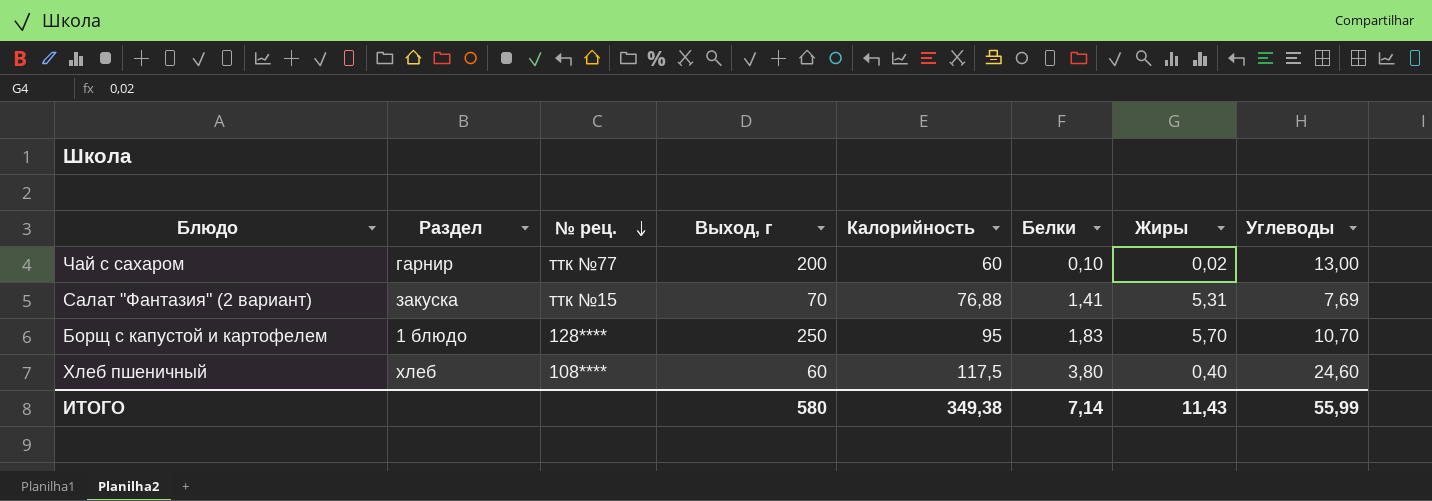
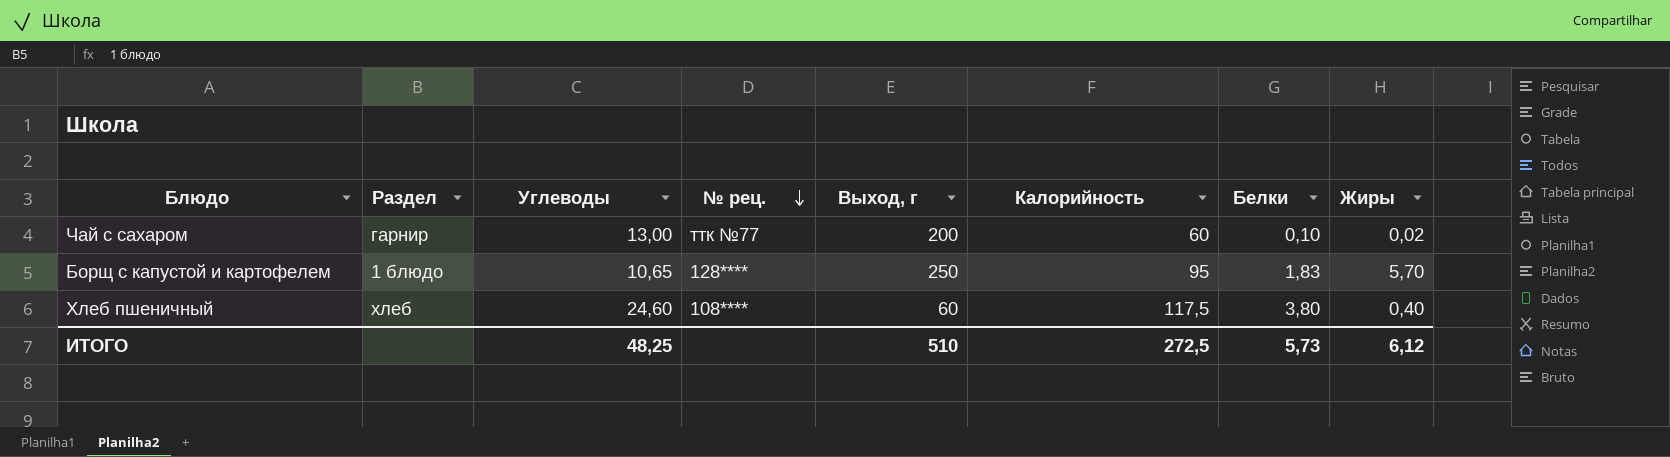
column Углеводы | position: 8 -> 3
row Салат "Фантазия" (2 вариант): закуска | ттк №15 | 70 | 76,88 | 1,41 | 5,31 | 7,69 -> none
Борщ с капустой и картофелем | Углеводы: 10,70 -> 10,65
ИТОГО | Углеводы: 55,99 -> 48,25
ИТОГО | Выход, г: 580 -> 510
ИТОГО | Калорийность: 349,38 -> 272,5
ИТОГО | Белки: 7,14 -> 5,73
ИТОГО | Жиры: 11,43 -> 6,12

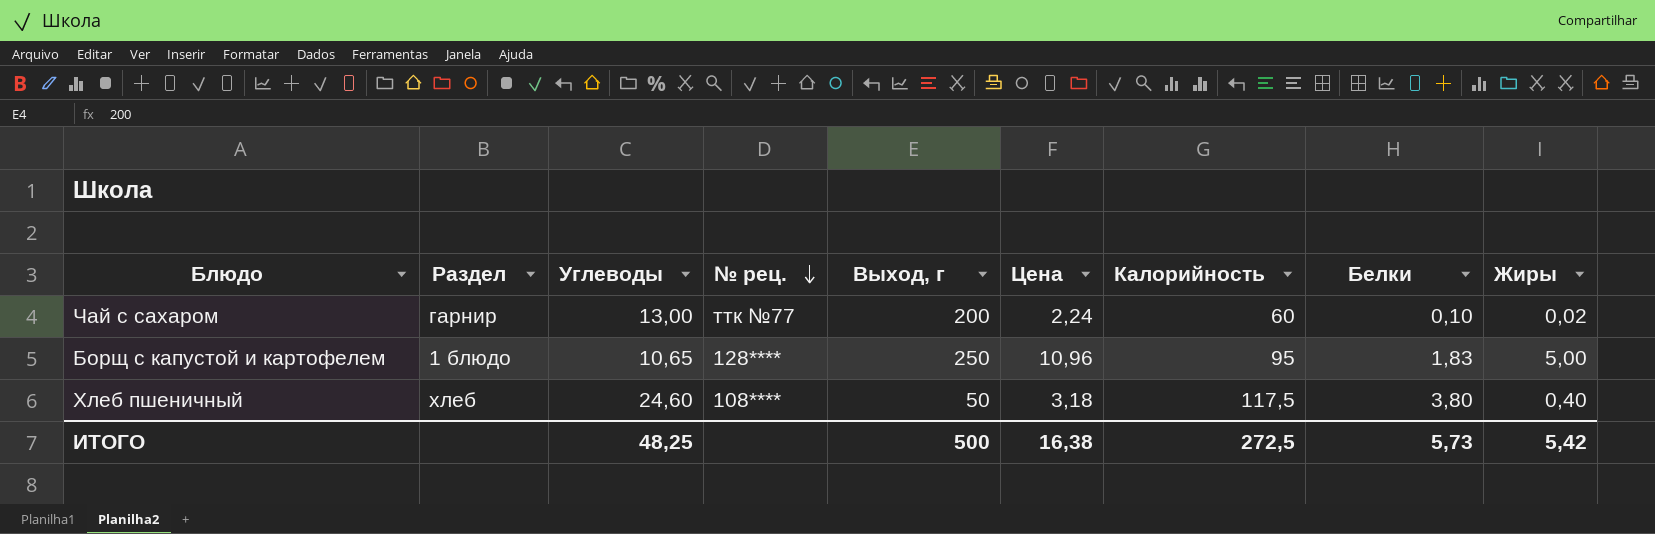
column Цена | position: none -> 6
Борщ с капустой и картофелем | Жиры: 5,70 -> 5,00
Хлеб пшеничный | Выход, г: 60 -> 50
ИТОГО | Выход, г: 510 -> 500
ИТОГО | Жиры: 6,12 -> 5,42

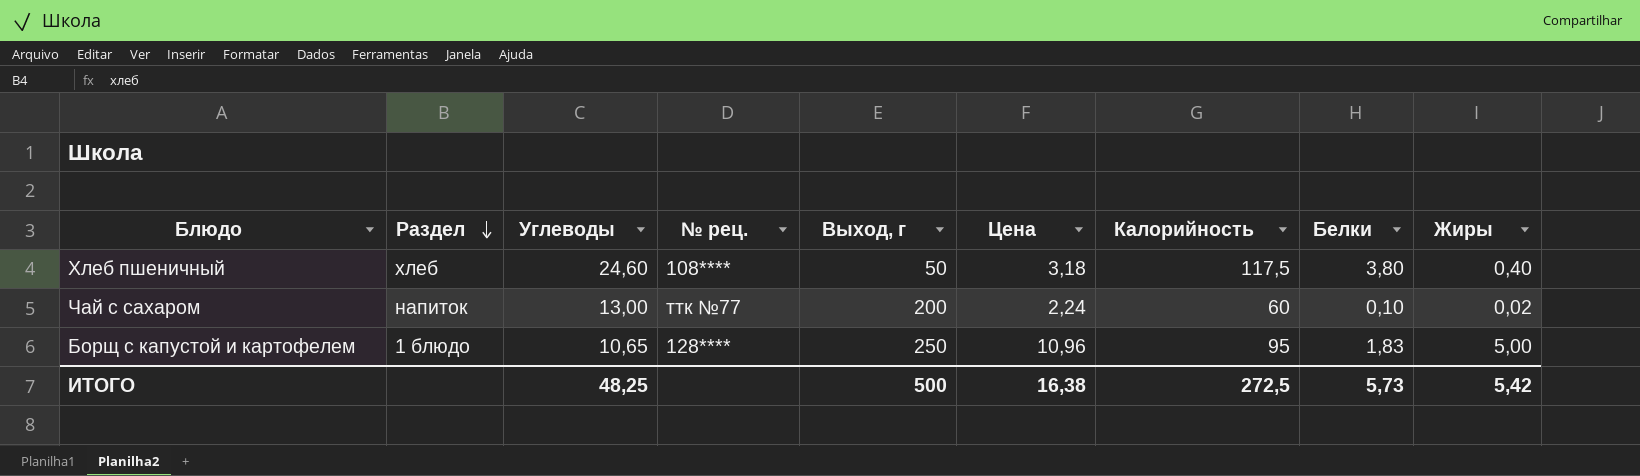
row order: № рец. descending -> Раздел descending
Чай с сахаром | Раздел: гарнир -> напиток

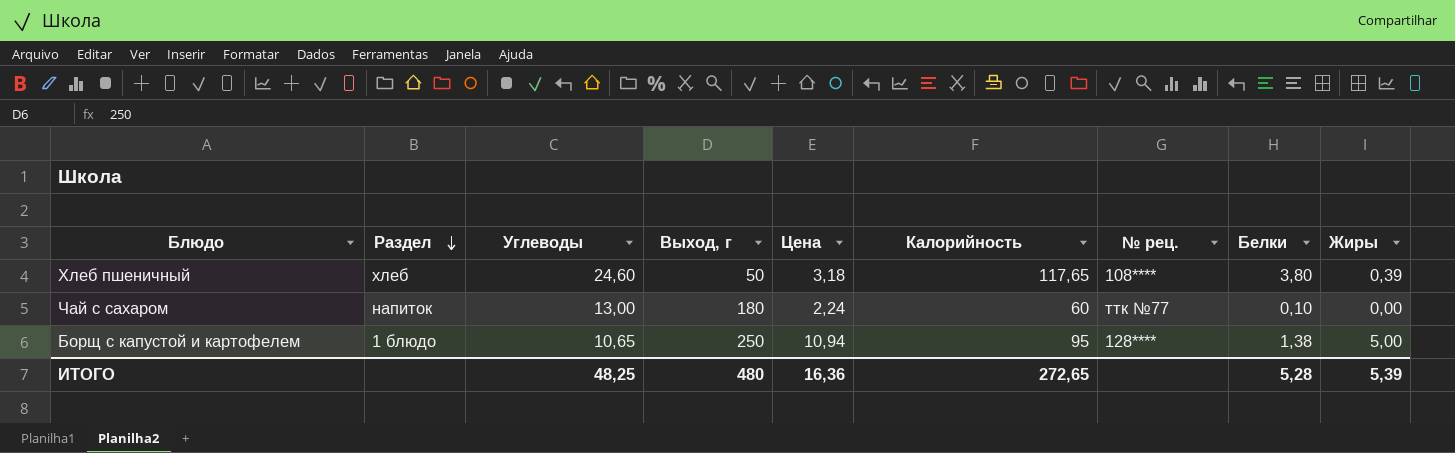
column № рец. | position: 4 -> 7
Хлеб пшеничный | Калорийность: 117,5 -> 117,65
Хлеб пшеничный | Жиры: 0,40 -> 0,39
Чай с сахаром | Выход, г: 200 -> 180
Чай с сахаром | Жиры: 0,02 -> 0,00
Борщ с капустой и картофелем | Цена: 10,96 -> 10,94
Борщ с капустой и картофелем | Белки: 1,83 -> 1,38
ИТОГО | Выход, г: 500 -> 480
ИТОГО | Цена: 16,38 -> 16,36
ИТОГО | Калорийность: 272,5 -> 272,65
ИТОГО | Белки: 5,73 -> 5,28
ИТОГО | Жиры: 5,42 -> 5,39

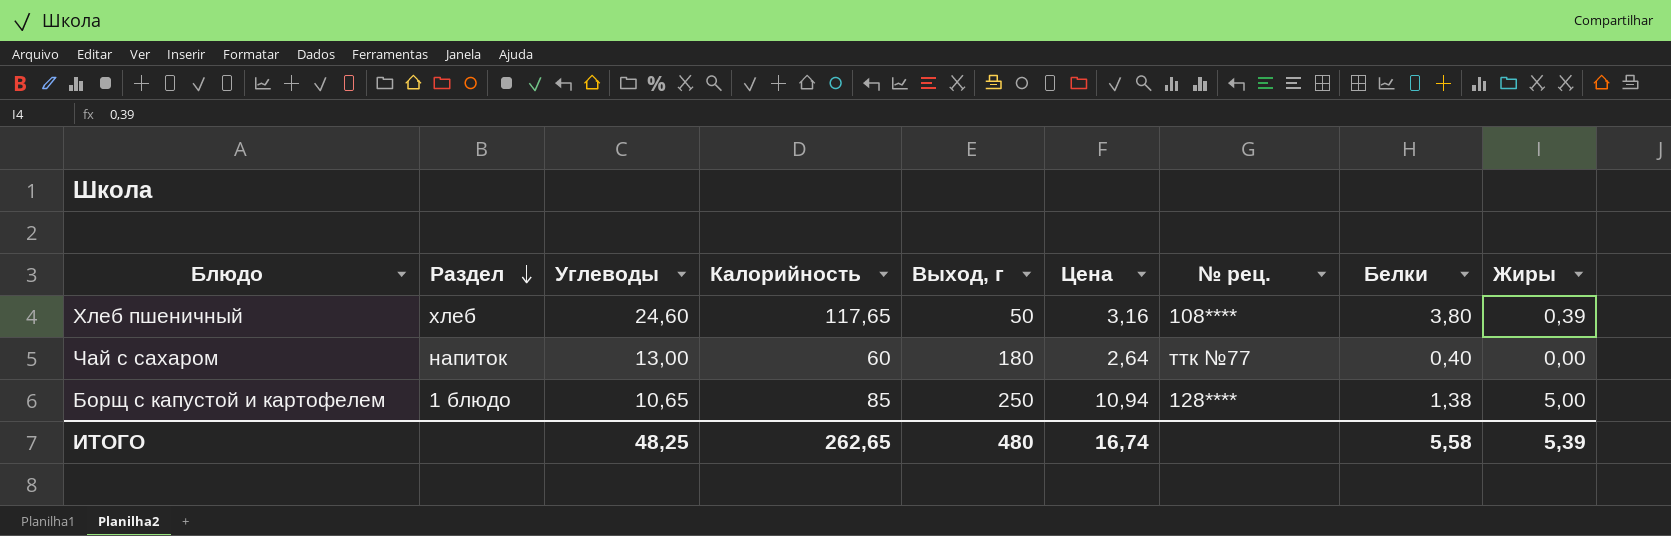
column Калорийность | position: 6 -> 4
Хлеб пшеничный | Цена: 3,18 -> 3,16
Чай с сахаром | Цена: 2,24 -> 2,64
Чай с сахаром | Белки: 0,10 -> 0,40
Борщ с капустой и картофелем | Калорийность: 95 -> 85
ИТОГО | Калорийность: 272,65 -> 262,65
ИТОГО | Цена: 16,36 -> 16,74
ИТОГО | Белки: 5,28 -> 5,58

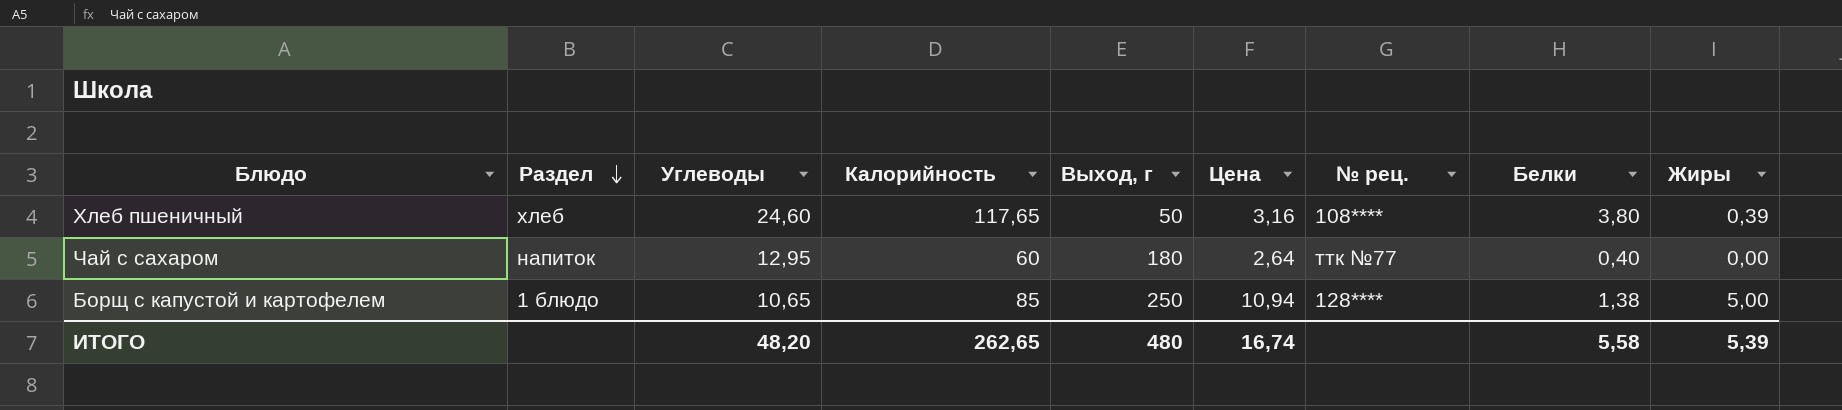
Чай с сахаром | Углеводы: 13,00 -> 12,95
ИТОГО | Углеводы: 48,25 -> 48,20

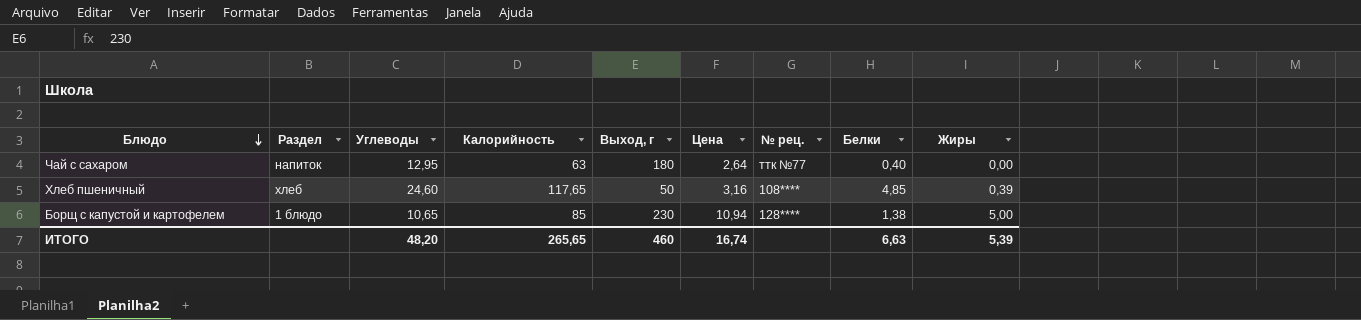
row order: Раздел descending -> Блюдо descending
Чай с сахаром | Калорийность: 60 -> 63
Хлеб пшеничный | Белки: 3,80 -> 4,85
Борщ с капустой и картофелем | Выход, г: 250 -> 230
ИТОГО | Калорийность: 262,65 -> 265,65
ИТОГО | Выход, г: 480 -> 460
ИТОГО | Белки: 5,58 -> 6,63

